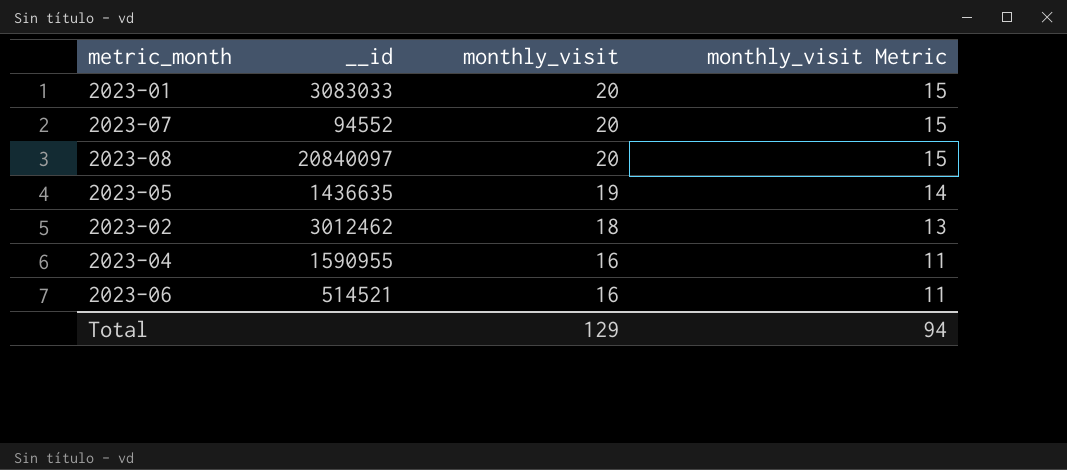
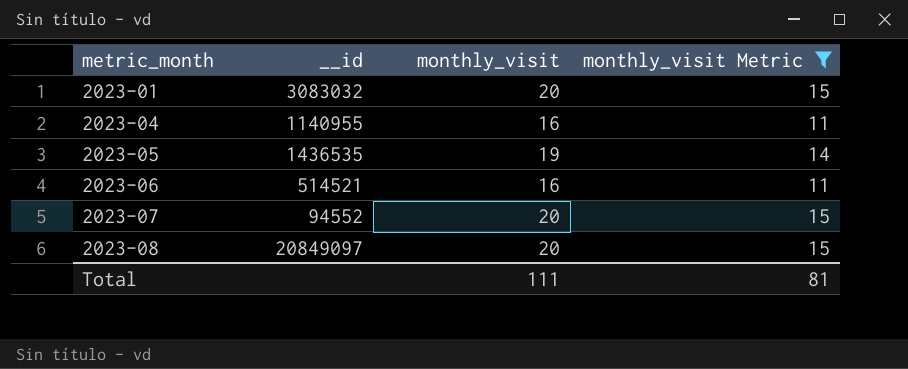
filter: none -> monthly_visit Metric != 13
row order: monthly_visit descending -> metric_month ascending
2023-01 | __id: 3083033 -> 3083032
2023-04 | __id: 1590955 -> 1140955
2023-05 | __id: 1436635 -> 1436535
2023-08 | __id: 20840097 -> 20849097
Total | monthly_visit: 129 -> 111
Total | monthly_visit Metric: 94 -> 81

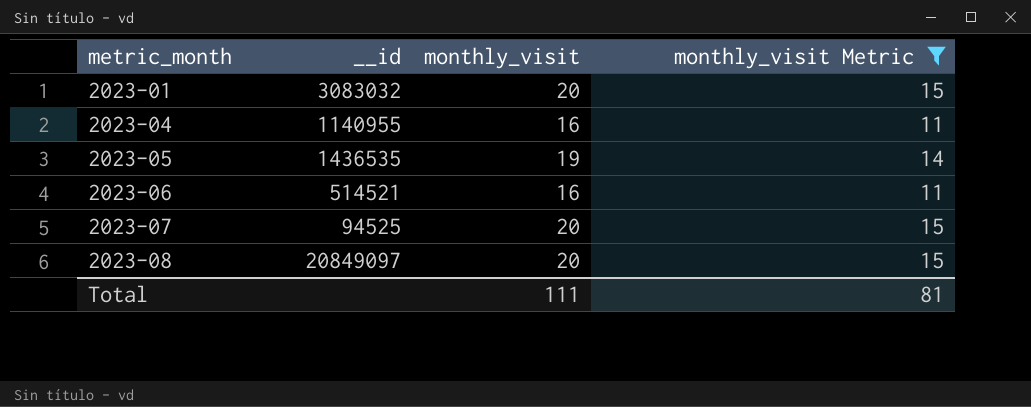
2023-07 | __id: 94552 -> 94525

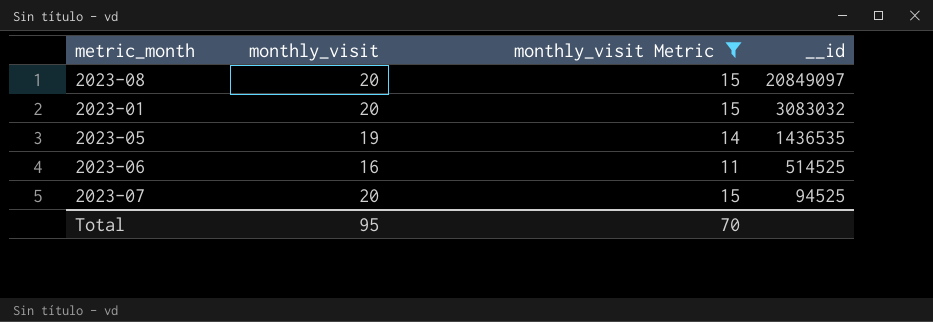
row order: metric_month ascending -> __id descending
column __id | position: 2 -> 4
row 2023-04: 1140955 | 16 | 11 -> none
2023-06 | __id: 514521 -> 514525
Total | monthly_visit: 111 -> 95
Total | monthly_visit Metric: 81 -> 70

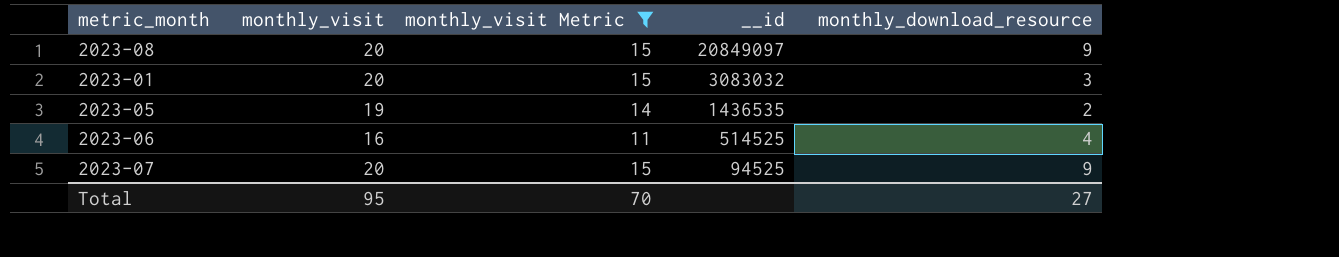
column monthly_download_resource | position: none -> 5

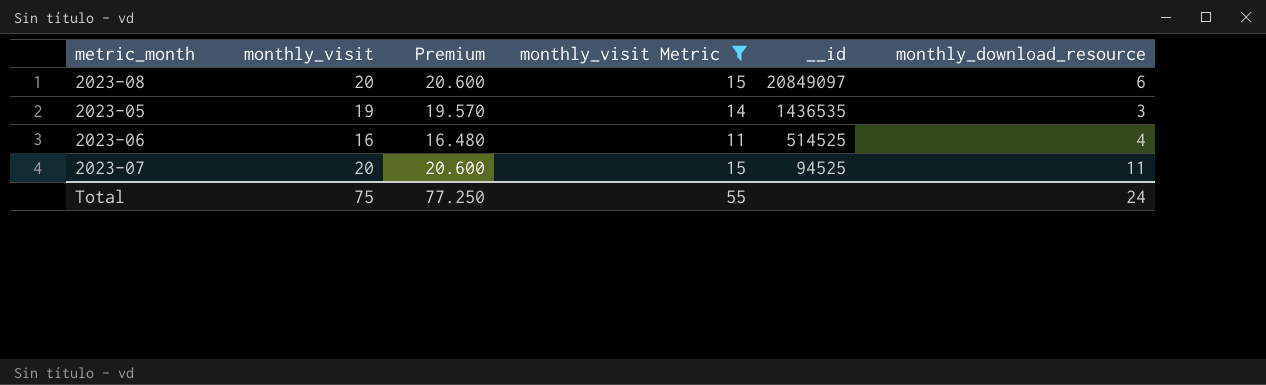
column Premium | formula: none -> [monthly_visit] * 1.03
row 2023-01: 20 | 15 | 3083032 | 3 -> none
2023-08 | monthly_download_resource: 9 -> 6
2023-05 | monthly_download_resource: 2 -> 3
2023-07 | monthly_download_resource: 9 -> 11
Total | monthly_visit: 95 -> 75
Total | monthly_visit Metric: 70 -> 55
Total | monthly_download_resource: 27 -> 24

